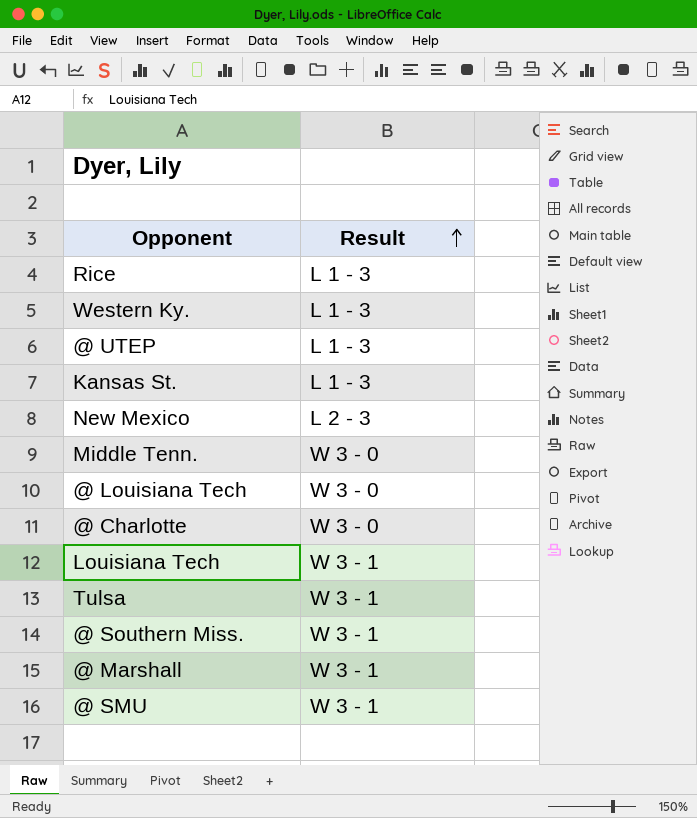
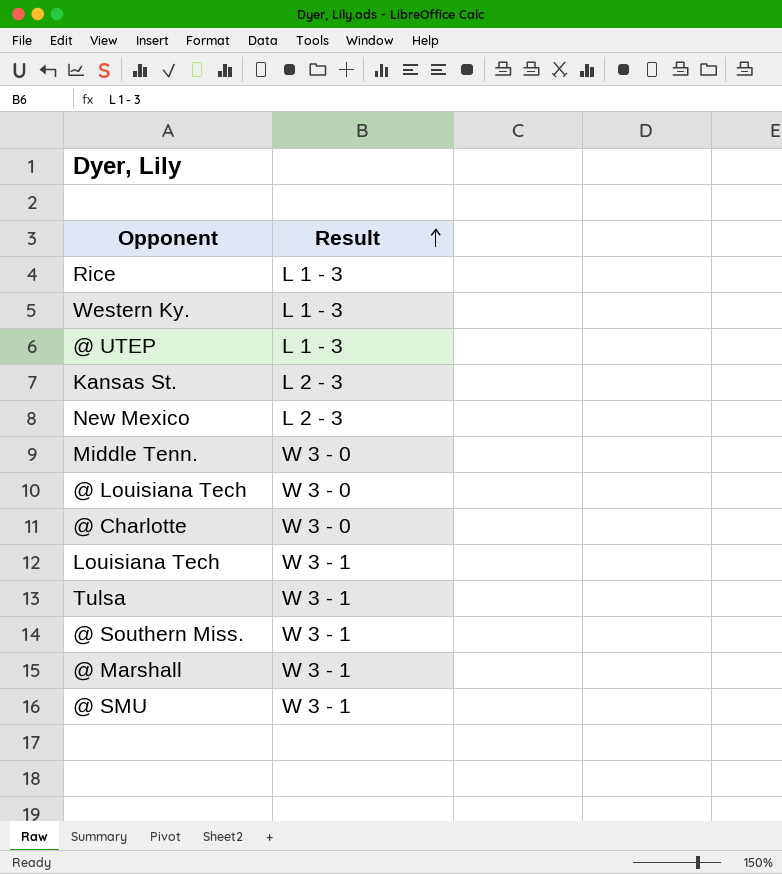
Kansas St. | Result: L 1 - 3 -> L 2 - 3

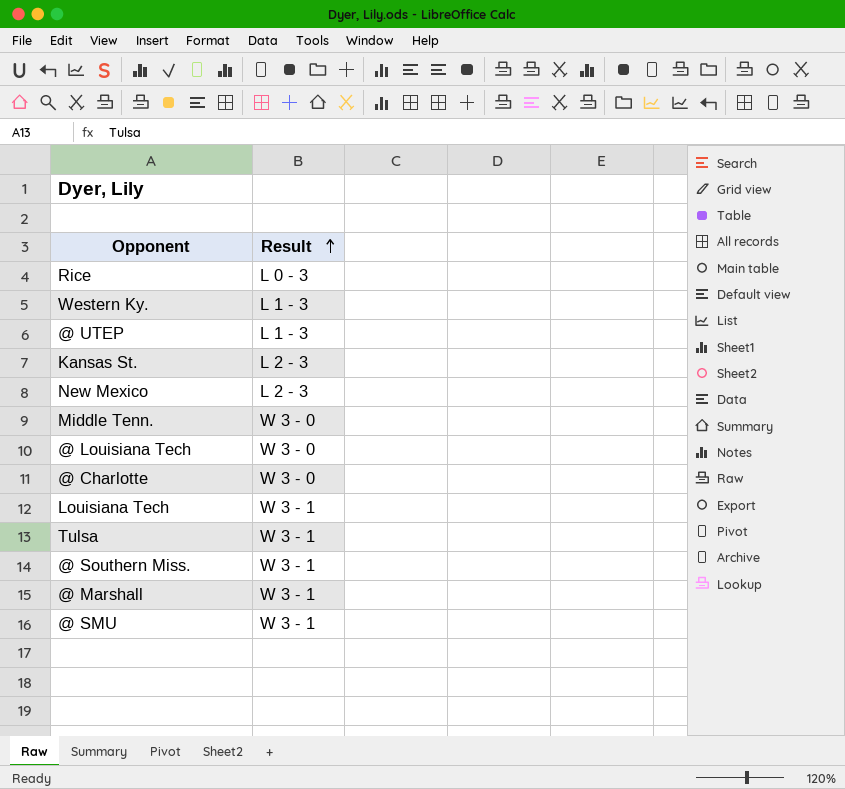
Rice | Result: L 1 - 3 -> L 0 - 3

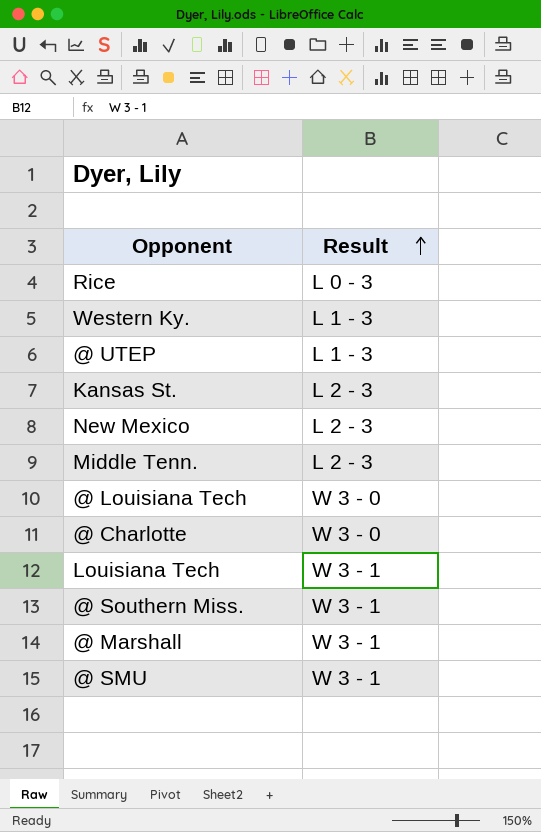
row Tulsa: W 3 - 1 -> none
Middle Tenn. | Result: W 3 - 0 -> L 2 - 3

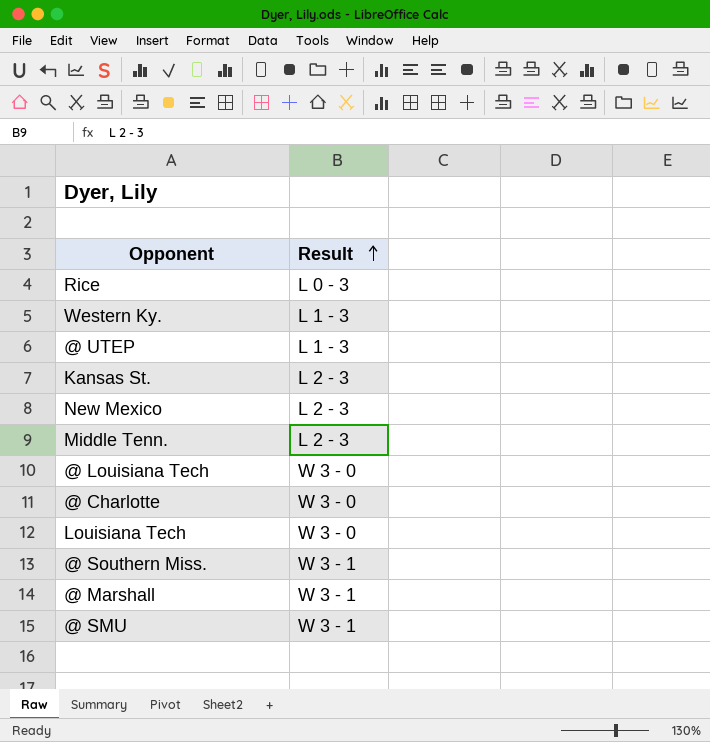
Louisiana Tech | Result: W 3 - 1 -> W 3 - 0

